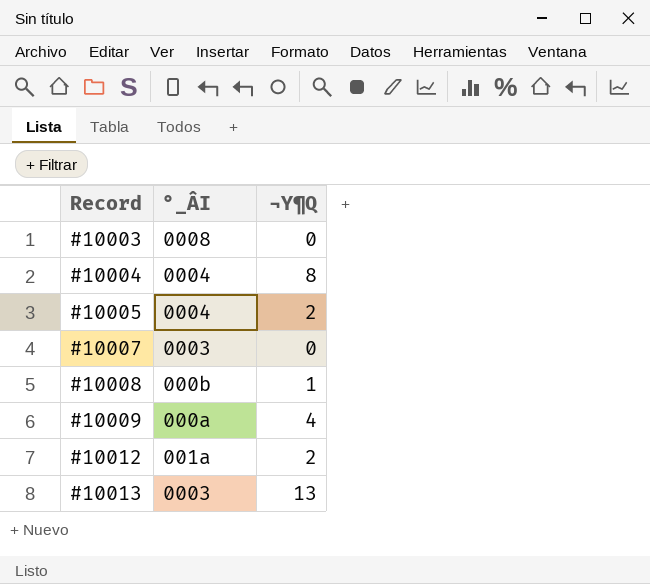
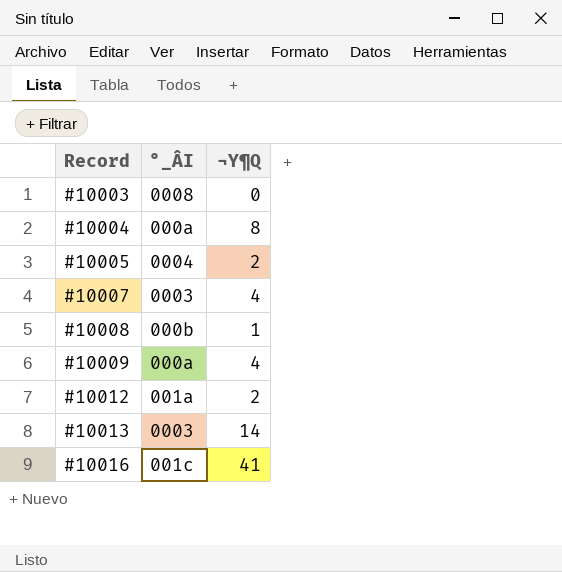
#10004 | °_ÂI: 0004 -> 000a
#10007 | ¬Y¶Q: 0 -> 4
#10013 | ¬Y¶Q: 13 -> 14
row #10016: none -> 001c | 41

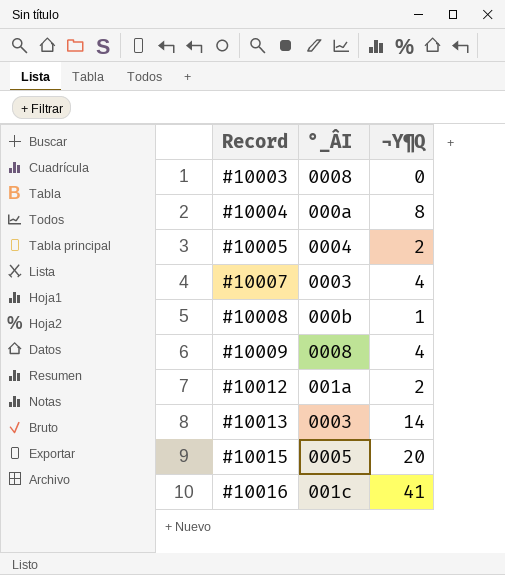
#10009 | °_ÂI: 000a -> 0008
row #10015: none -> 0005 | 20

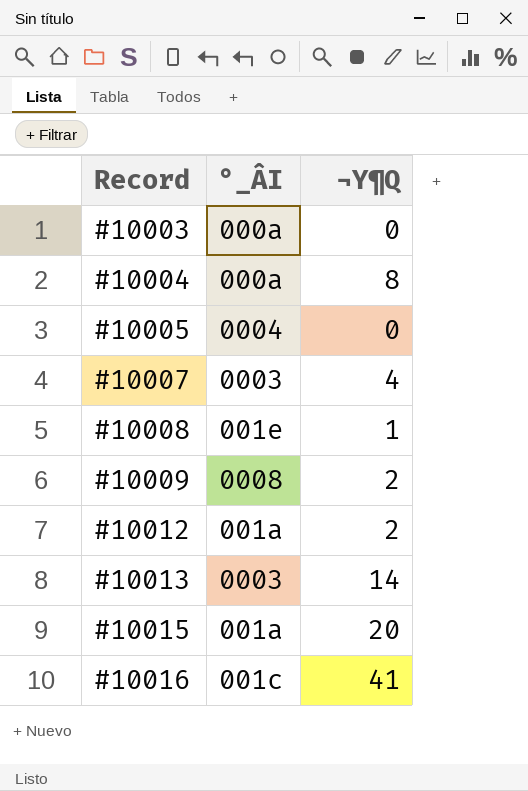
#10003 | °_ÂI: 0008 -> 000a
#10005 | ¬Y¶Q: 2 -> 0
#10008 | °_ÂI: 000b -> 001e
#10009 | ¬Y¶Q: 4 -> 2
#10015 | °_ÂI: 0005 -> 001a

